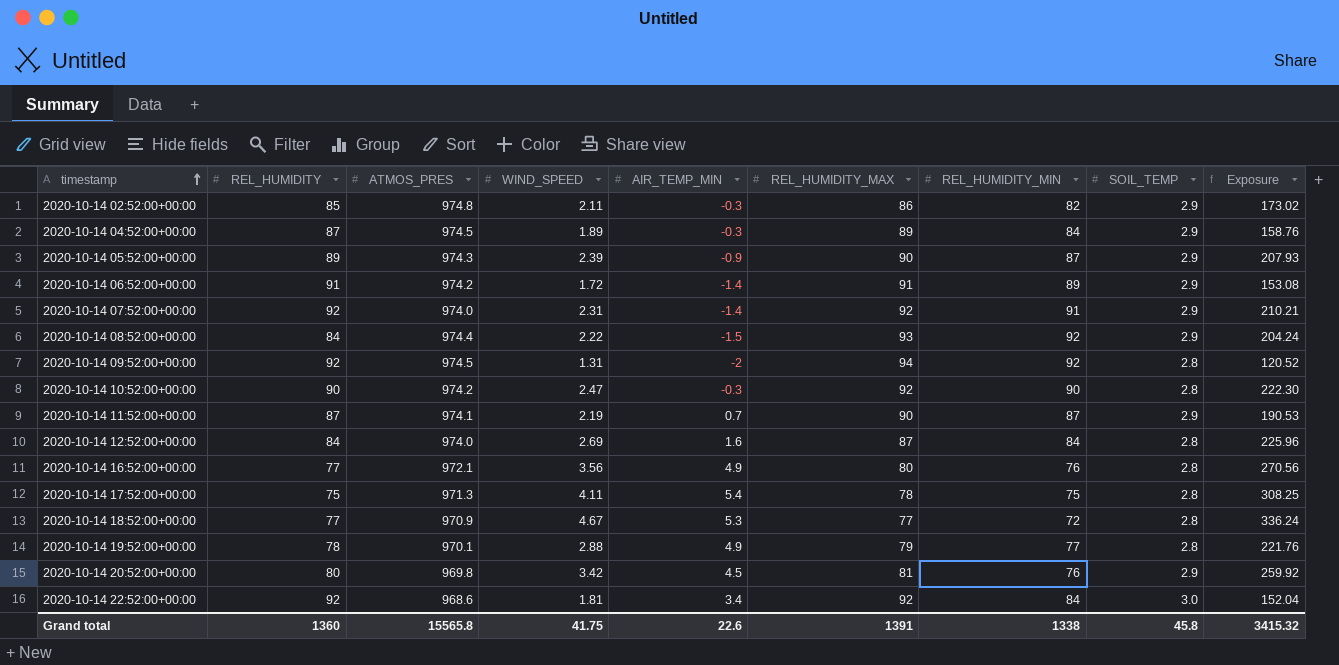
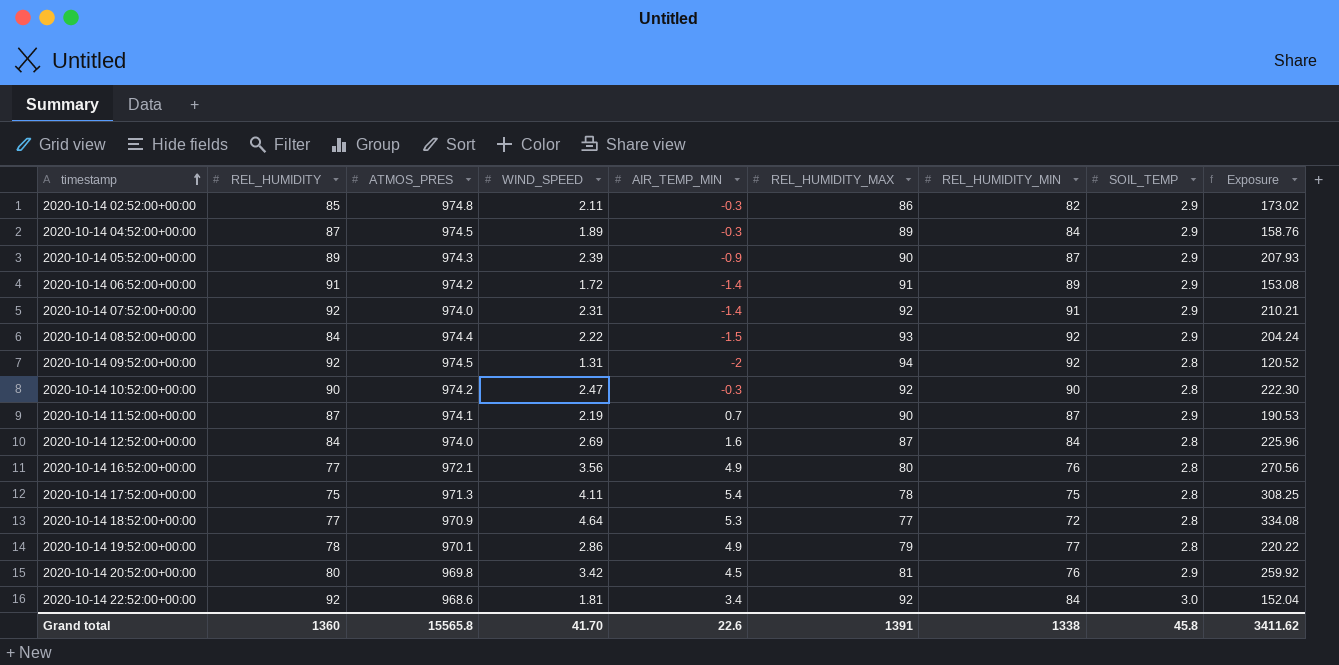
2020-10-14 18:52:00+00:00 | WIND_SPEED: 4.67 -> 4.64
2020-10-14 18:52:00+00:00 | Exposure: 336.24 -> 334.08
2020-10-14 19:52:00+00:00 | WIND_SPEED: 2.88 -> 2.86
2020-10-14 19:52:00+00:00 | Exposure: 221.76 -> 220.22
Grand total | WIND_SPEED: 41.75 -> 41.70
Grand total | Exposure: 3415.32 -> 3411.62

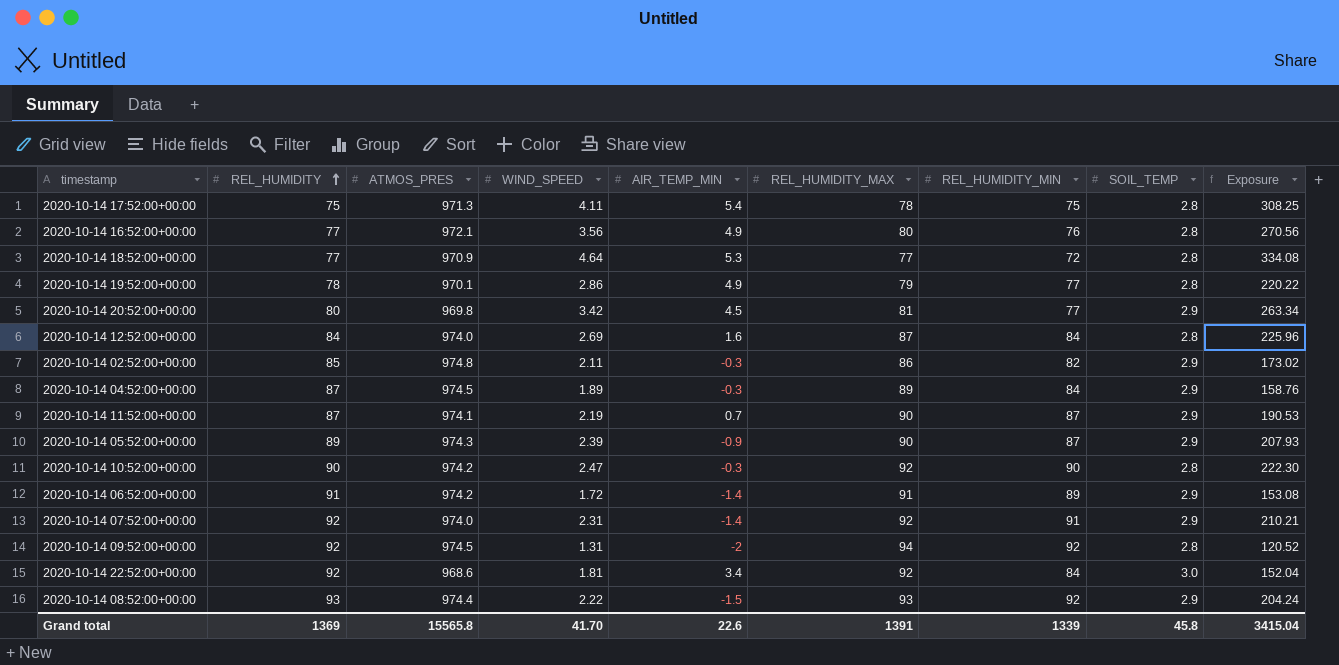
row order: timestamp ascending -> REL_HUMIDITY ascending
2020-10-14 20:52:00+00:00 | REL_HUMIDITY_MIN: 76 -> 77
2020-10-14 20:52:00+00:00 | Exposure: 259.92 -> 263.34
2020-10-14 08:52:00+00:00 | REL_HUMIDITY: 84 -> 93
Grand total | REL_HUMIDITY: 1360 -> 1369
Grand total | REL_HUMIDITY_MIN: 1338 -> 1339
Grand total | Exposure: 3411.62 -> 3415.04

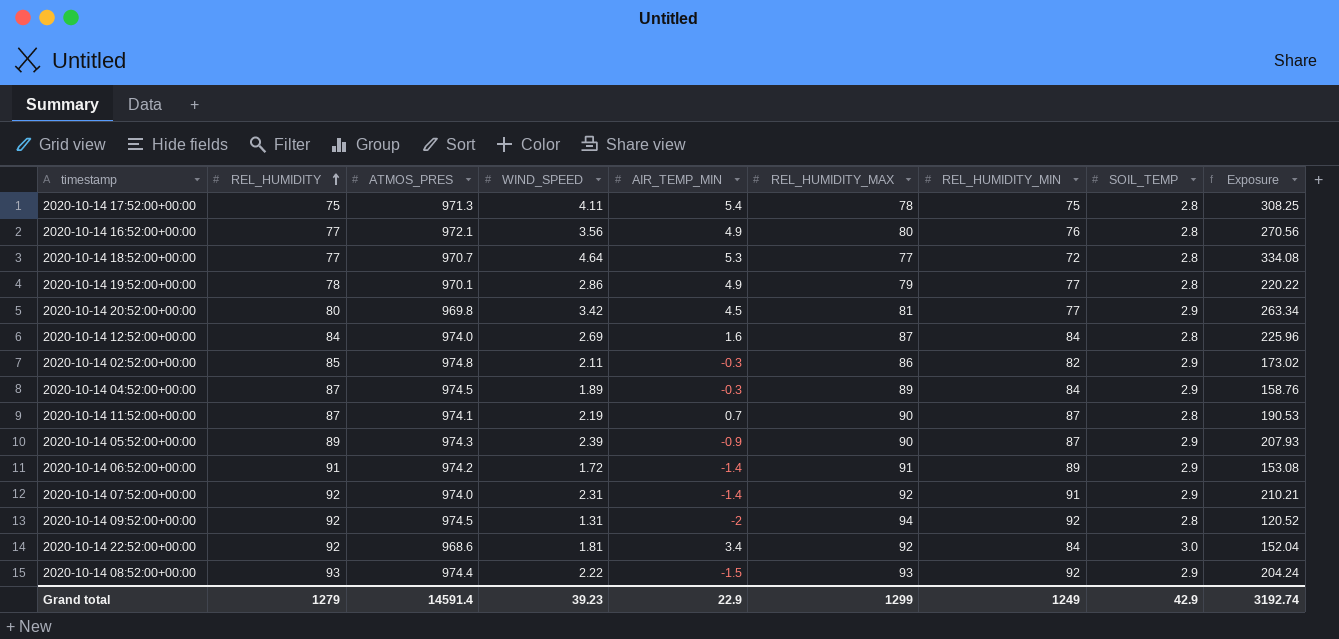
row 2020-10-14 10:52:00+00:00: 90 | 974.2 | 2.47 | -0.3 | 92 | 90 | 2.8 | 222.30 -> none
2020-10-14 18:52:00+00:00 | ATMOS_PRES: 970.9 -> 970.7
2020-10-14 11:52:00+00:00 | SOIL_TEMP: 2.9 -> 2.8
Grand total | REL_HUMIDITY: 1369 -> 1279
Grand total | ATMOS_PRES: 15565.8 -> 14591.4
Grand total | WIND_SPEED: 41.70 -> 39.23
Grand total | AIR_TEMP_MIN: 22.6 -> 22.9
Grand total | REL_HUMIDITY_MAX: 1391 -> 1299
Grand total | REL_HUMIDITY_MIN: 1339 -> 1249
Grand total | SOIL_TEMP: 45.8 -> 42.9
Grand total | Exposure: 3415.04 -> 3192.74

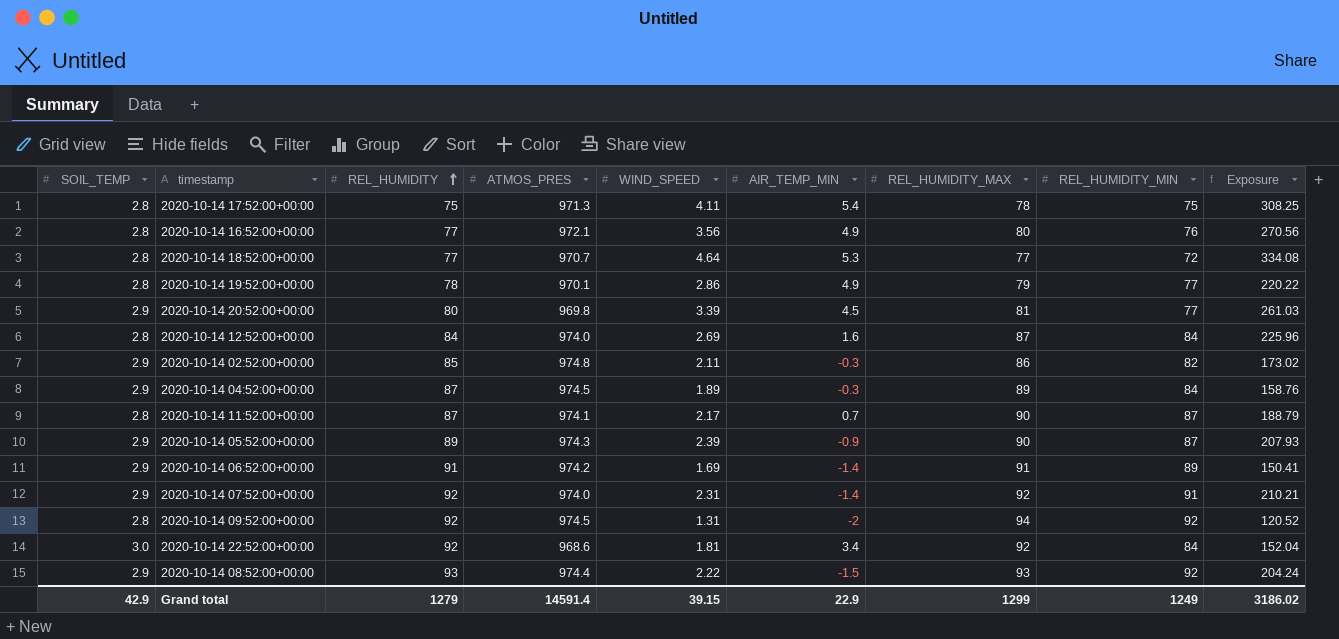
column SOIL_TEMP | position: 8 -> 1
2020-10-14 20:52:00+00:00 | WIND_SPEED: 3.42 -> 3.39
2020-10-14 20:52:00+00:00 | Exposure: 263.34 -> 261.03
2020-10-14 11:52:00+00:00 | WIND_SPEED: 2.19 -> 2.17
2020-10-14 11:52:00+00:00 | Exposure: 190.53 -> 188.79
2020-10-14 06:52:00+00:00 | WIND_SPEED: 1.72 -> 1.69
2020-10-14 06:52:00+00:00 | Exposure: 153.08 -> 150.41
Grand total | WIND_SPEED: 39.23 -> 39.15
Grand total | Exposure: 3192.74 -> 3186.02

